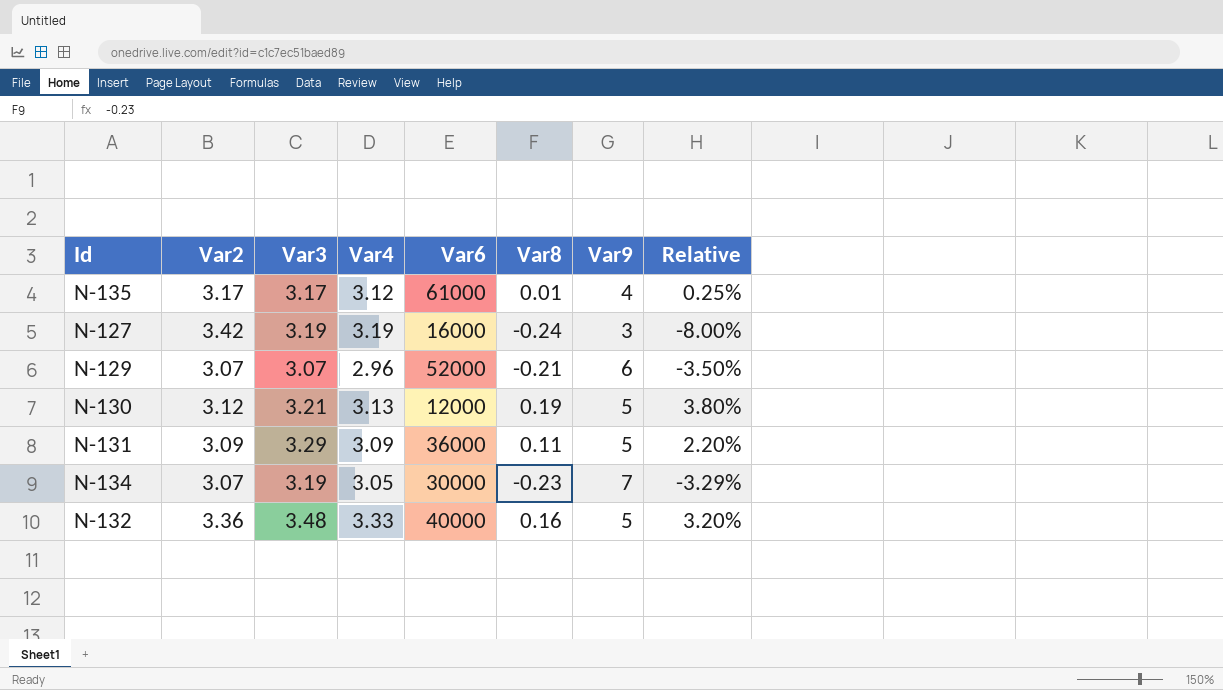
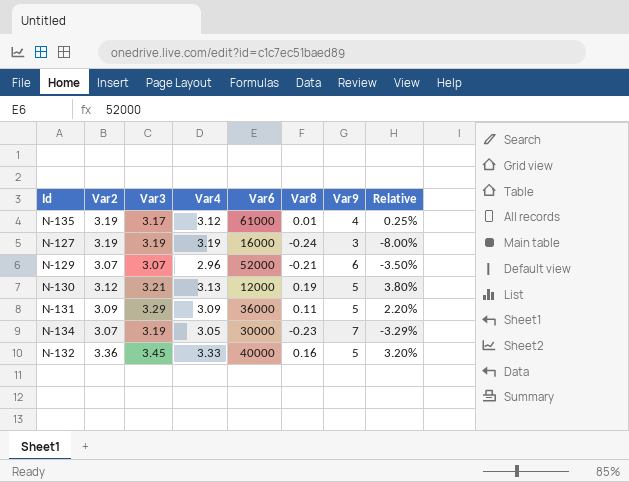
N-135 | Var2: 3.17 -> 3.19
N-127 | Var2: 3.42 -> 3.19
N-132 | Var3: 3.48 -> 3.45

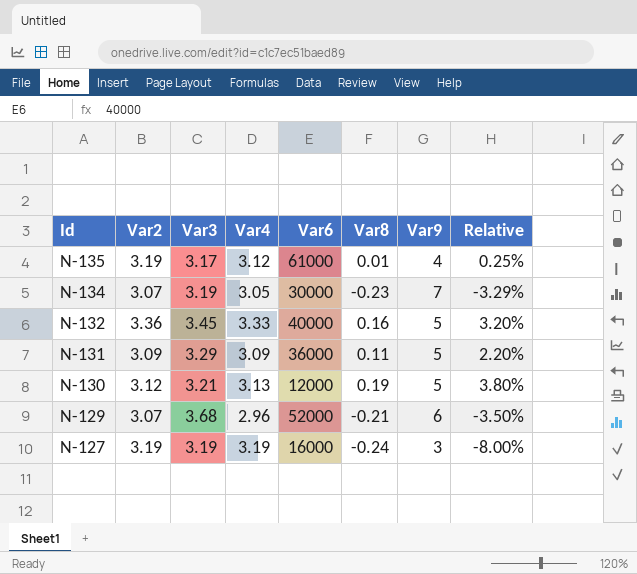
row order: none -> Id descending
N-129 | Var3: 3.07 -> 3.68

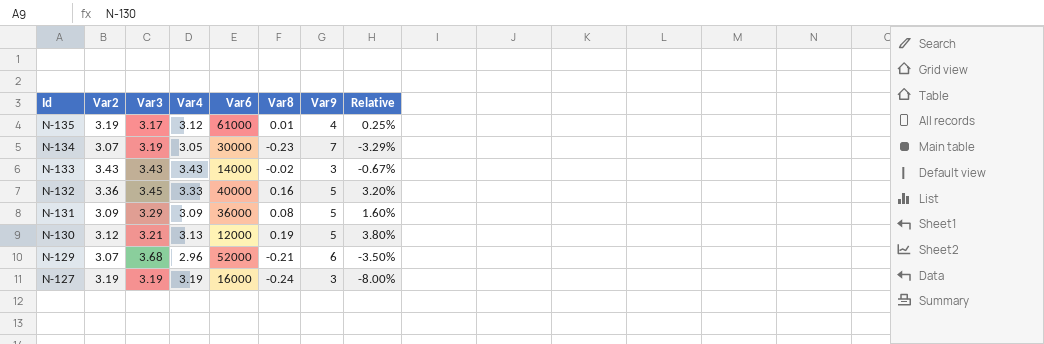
row N-133: none -> 3.43 | 3.43 | 3.43 | 14000 | -0.02 | 3 | -0.67%
N-131 | Var8: 0.11 -> 0.08
N-131 | Relative: 2.20% -> 1.60%

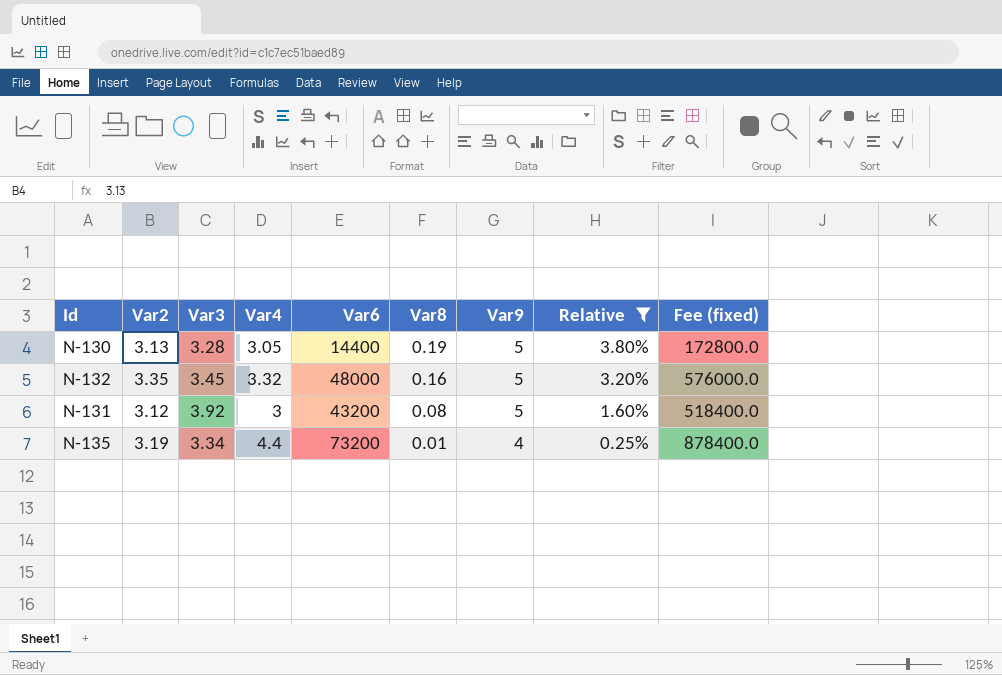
filter: none -> Relative >= 0.25%
row order: Id descending -> Var8 descending
column Fee (fixed) | formula: none -> [Var6] * 12
N-130 | Var2: 3.12 -> 3.13
N-130 | Var3: 3.21 -> 3.28
N-130 | Var4: 3.13 -> 3.05
N-130 | Var6: 12000 -> 14400
N-132 | Var2: 3.36 -> 3.35
N-132 | Var4: 3.33 -> 3.32
N-132 | Var6: 40000 -> 48000
N-131 | Var2: 3.09 -> 3.12
N-131 | Var3: 3.29 -> 3.92
N-131 | Var4: 3.09 -> 3
N-131 | Var6: 36000 -> 43200
N-135 | Var3: 3.17 -> 3.34
N-135 | Var4: 3.12 -> 4.4
N-135 | Var6: 61000 -> 73200

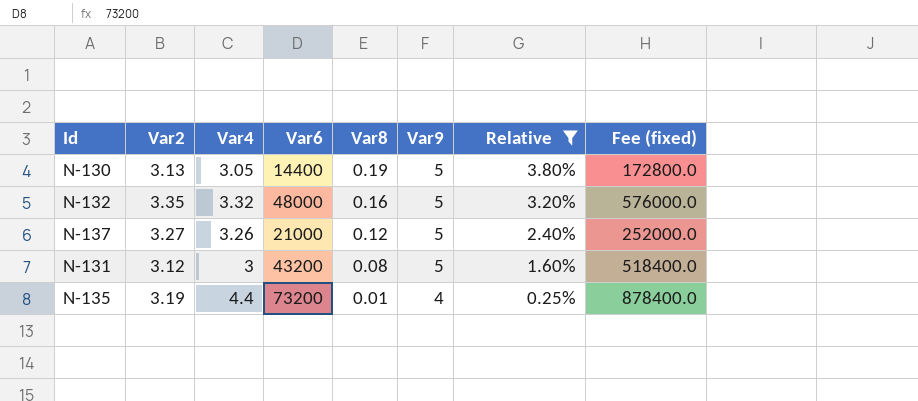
column Var3 | position: 3 -> none
row N-137: none -> 3.27 | 3.26 | 21000 | 0.12 | 5 | 2.40% | 252000.0

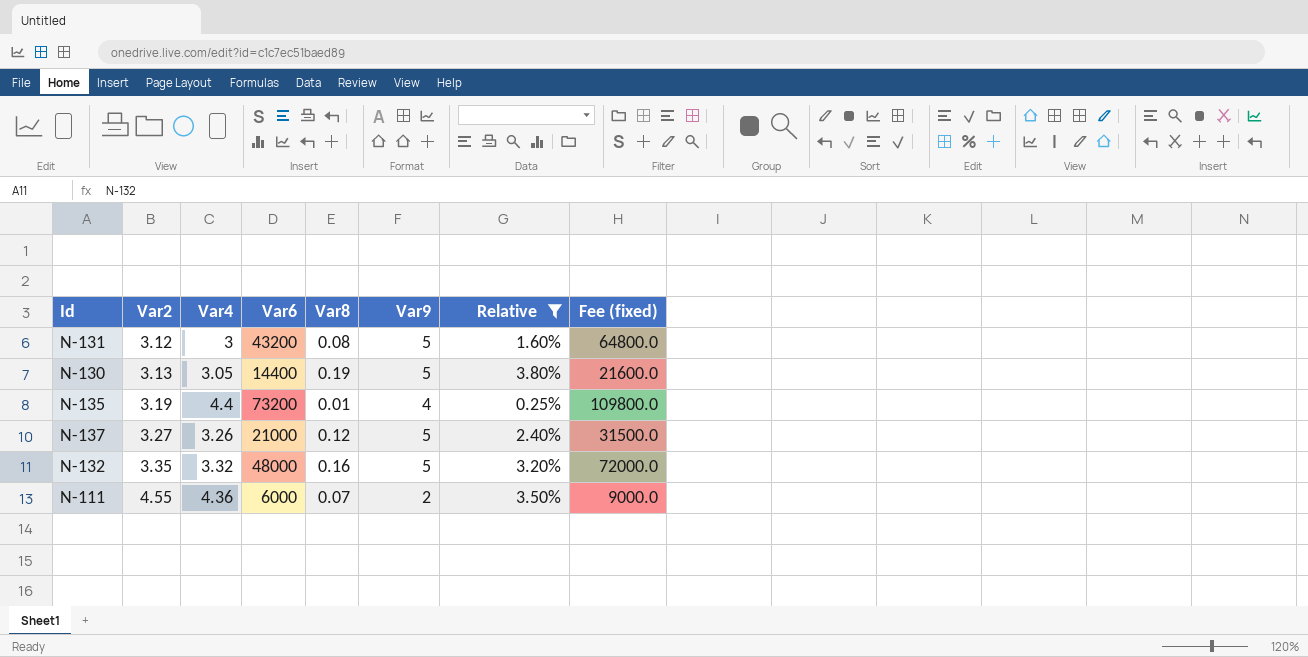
row order: Var8 descending -> Var2 ascending
column Fee (fixed) | formula: [Var6] * 12 -> [Var6] * 1.5
row N-111: none -> 4.55 | 4.36 | 6000 | 0.07 | 2 | 3.50% | 9000.0

